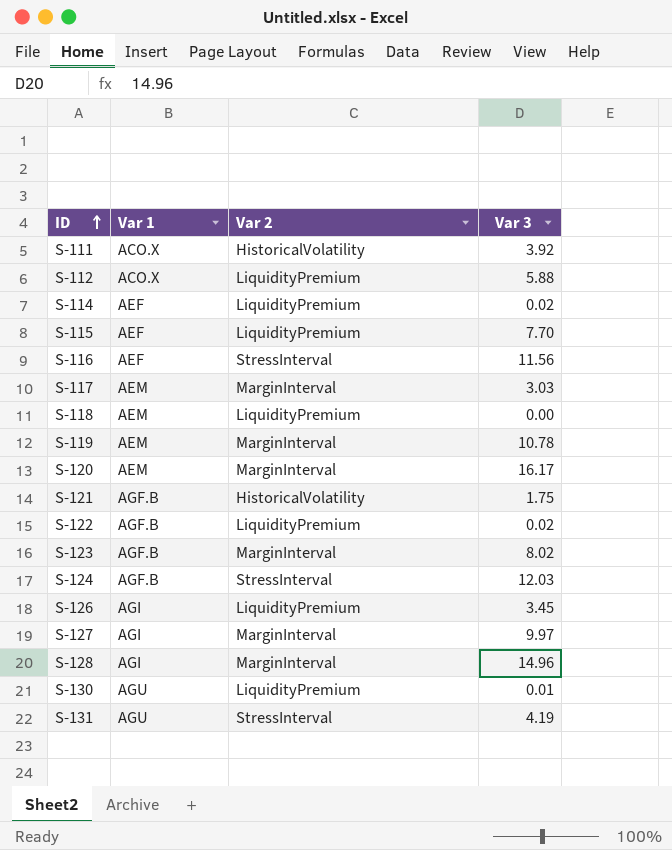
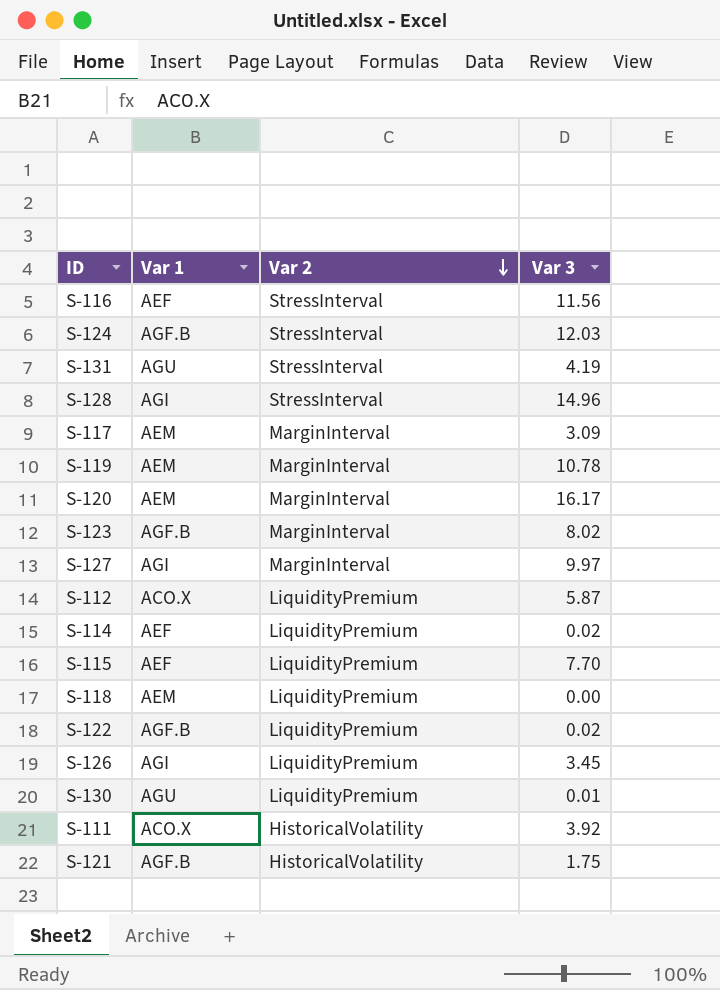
row order: ID ascending -> Var 2 descending
S-128 | Var 2: MarginInterval -> StressInterval
S-117 | Var 3: 3.03 -> 3.09
S-112 | Var 3: 5.88 -> 5.87

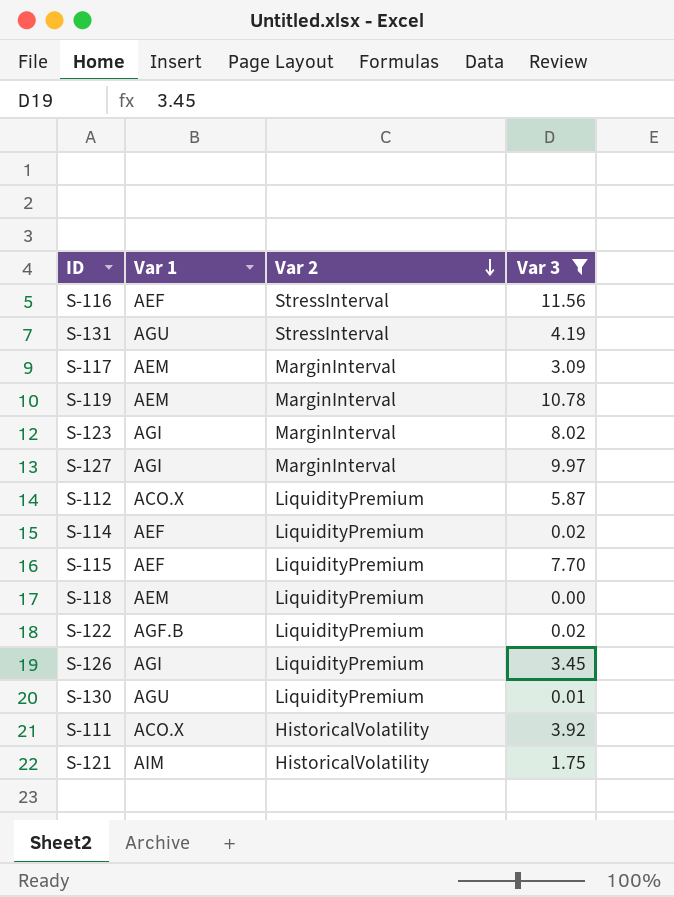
filter: none -> Var 3 <= 11.56
S-123 | Var 1: AGF.B -> AGI
S-121 | Var 1: AGF.B -> AIM

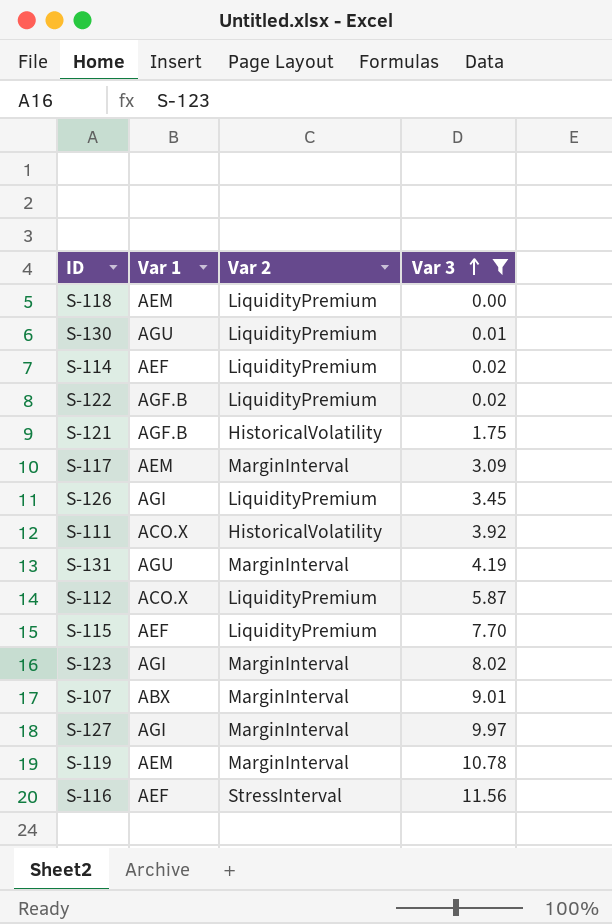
row order: Var 2 descending -> Var 3 ascending
S-121 | Var 1: AIM -> AGF.B
S-131 | Var 2: StressInterval -> MarginInterval
row S-107: none -> ABX | MarginInterval | 9.01

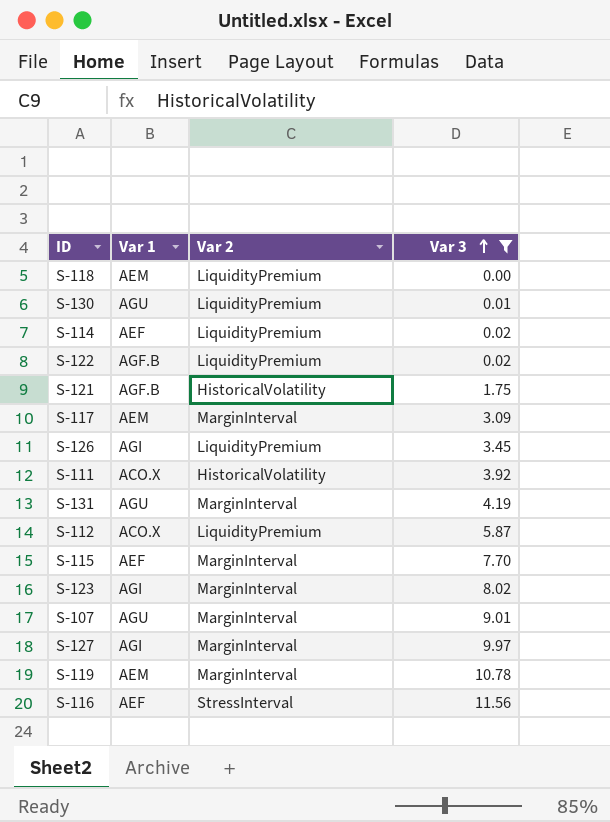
S-115 | Var 2: LiquidityPremium -> MarginInterval
S-107 | Var 1: ABX -> AGU

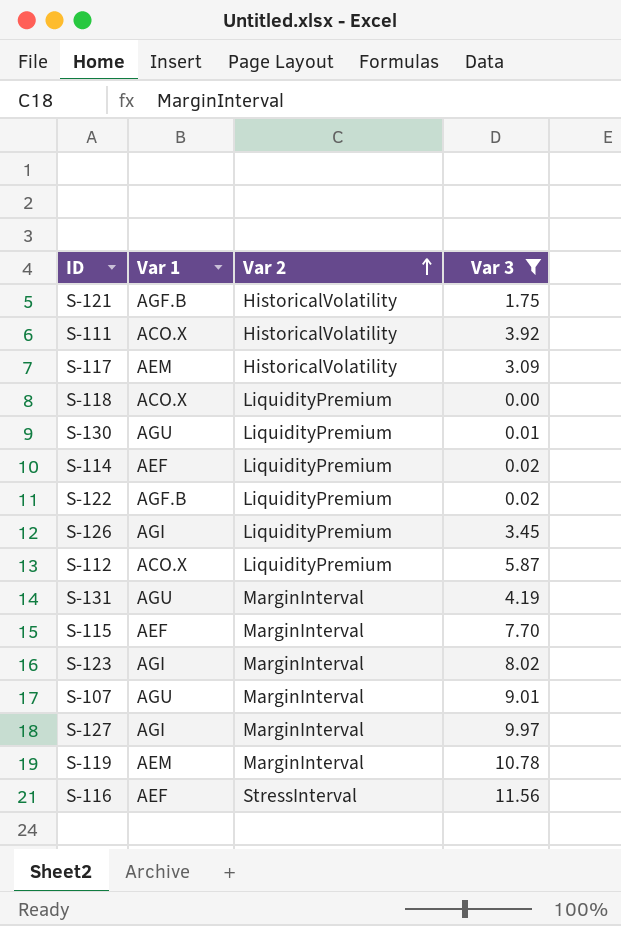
row order: Var 3 ascending -> Var 2 ascending
S-117 | Var 2: MarginInterval -> HistoricalVolatility
S-118 | Var 1: AEM -> ACO.X

